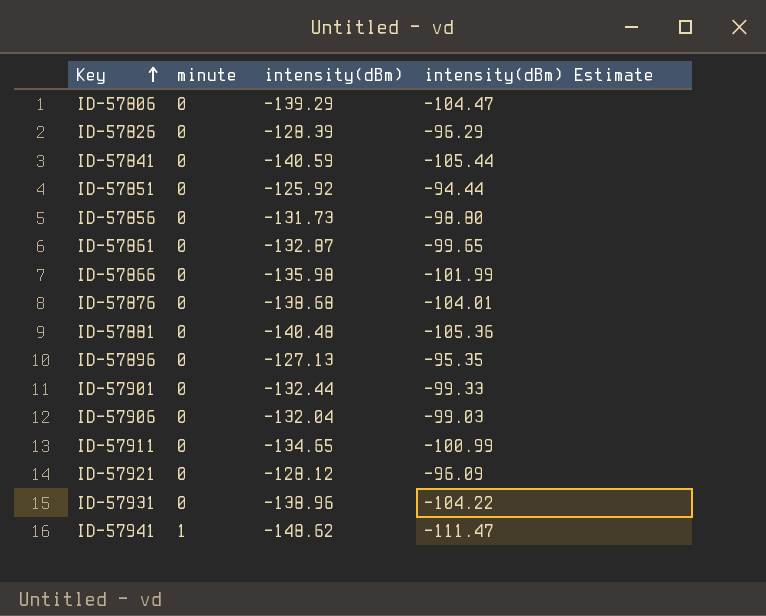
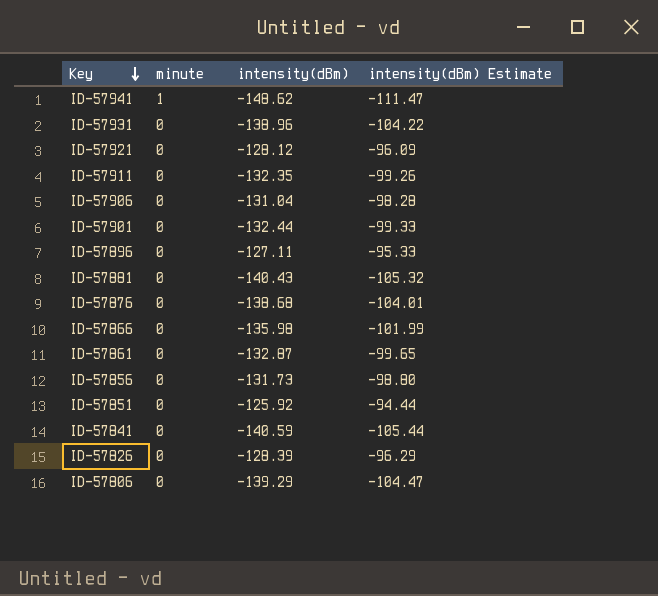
row order: Key ascending -> Key descending
ID-57911 | intensity(dBm): -134.65 -> -132.35
ID-57911 | intensity(dBm) Estimate: -100.99 -> -99.26
ID-57906 | intensity(dBm): -132.04 -> -131.04
ID-57906 | intensity(dBm) Estimate: -99.03 -> -98.28
ID-57896 | intensity(dBm): -127.13 -> -127.11
ID-57896 | intensity(dBm) Estimate: -95.35 -> -95.33
ID-57881 | intensity(dBm): -140.48 -> -140.43
ID-57881 | intensity(dBm) Estimate: -105.36 -> -105.32

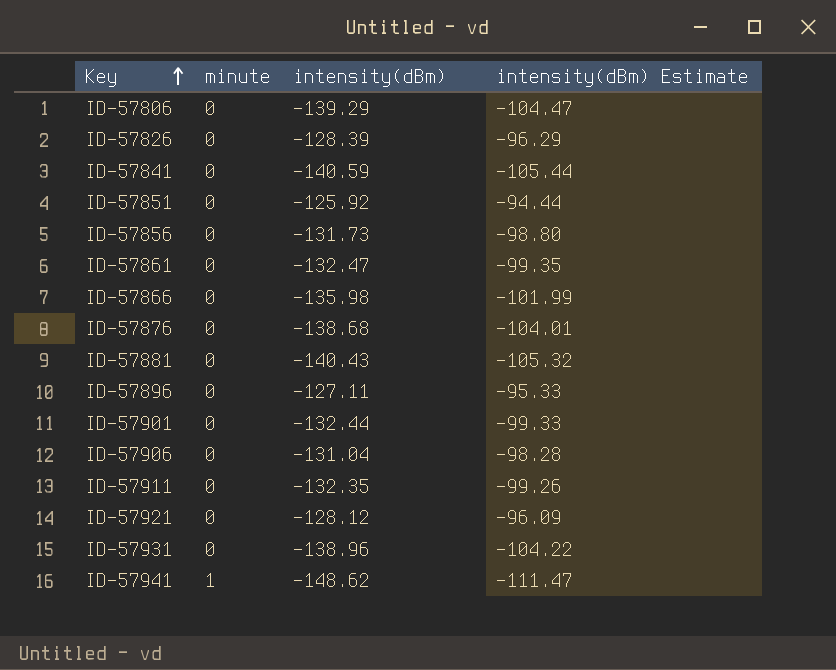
row order: Key descending -> Key ascending
ID-57861 | intensity(dBm): -132.87 -> -132.47
ID-57861 | intensity(dBm) Estimate: -99.65 -> -99.35

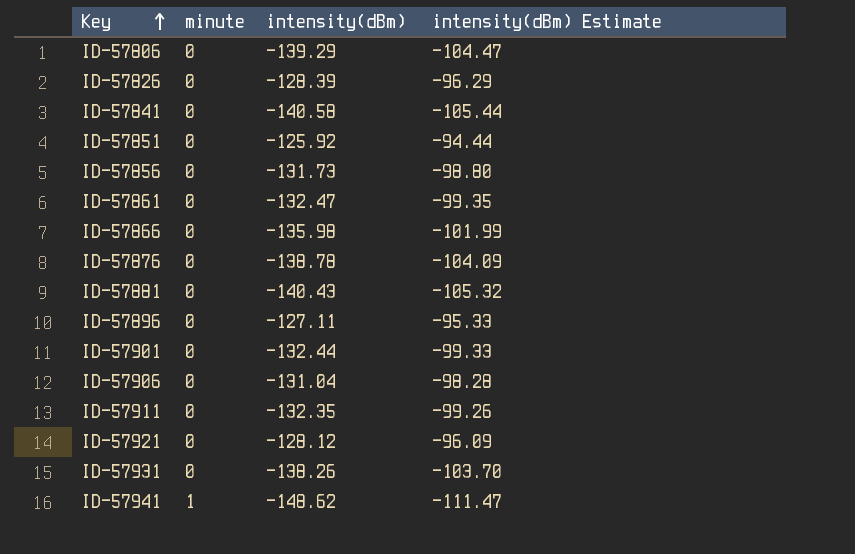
ID-57841 | intensity(dBm): -140.59 -> -140.58
ID-57876 | intensity(dBm): -138.68 -> -138.78
ID-57876 | intensity(dBm) Estimate: -104.01 -> -104.09
ID-57931 | intensity(dBm): -138.96 -> -138.26
ID-57931 | intensity(dBm) Estimate: -104.22 -> -103.70

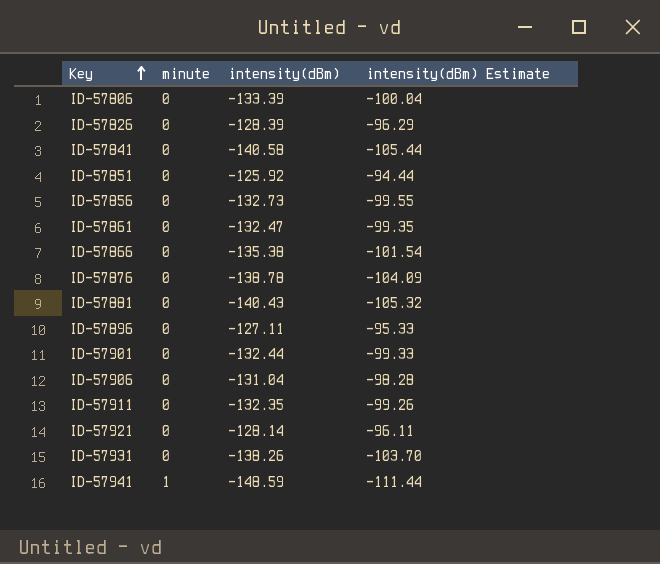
ID-57806 | intensity(dBm): -139.29 -> -133.39
ID-57806 | intensity(dBm) Estimate: -104.47 -> -100.04
ID-57856 | intensity(dBm): -131.73 -> -132.73
ID-57856 | intensity(dBm) Estimate: -98.80 -> -99.55
ID-57866 | intensity(dBm): -135.98 -> -135.38
ID-57866 | intensity(dBm) Estimate: -101.99 -> -101.54
ID-57921 | intensity(dBm): -128.12 -> -128.14
ID-57921 | intensity(dBm) Estimate: -96.09 -> -96.11
ID-57941 | intensity(dBm): -148.62 -> -148.59
ID-57941 | intensity(dBm) Estimate: -111.47 -> -111.44

